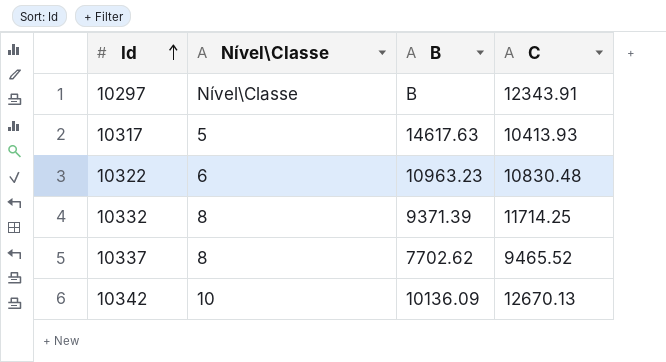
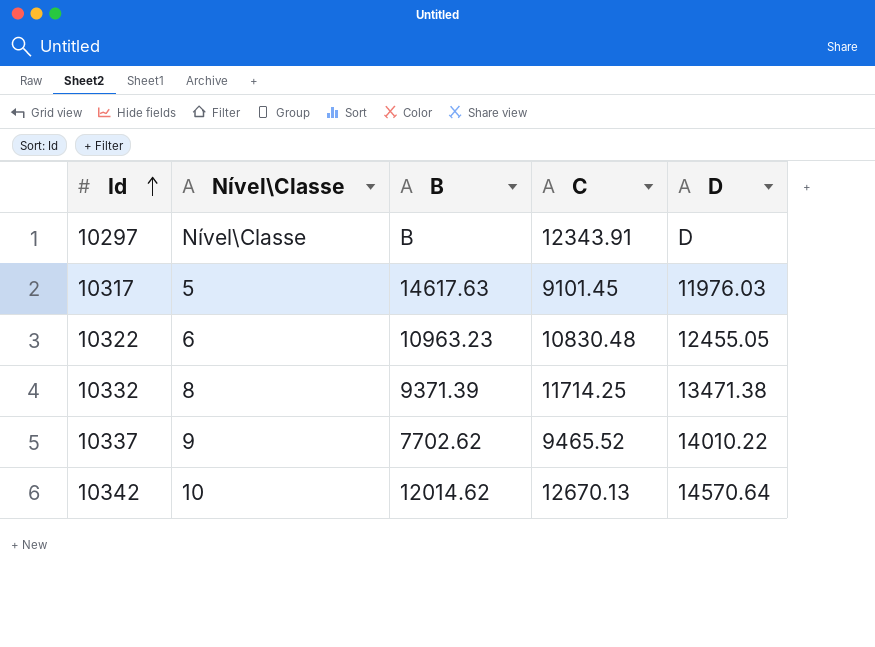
column D | position: none -> 5
10317 | C: 10413.93 -> 9101.45
10337 | Nível\Classe: 8 -> 9
10342 | B: 10136.09 -> 12014.62

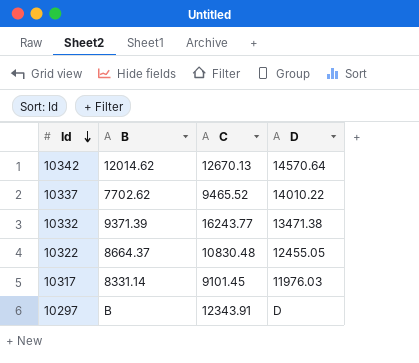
row order: Id ascending -> Id descending
column Nível\Classe | position: 2 -> none
10332 | C: 11714.25 -> 16243.77
10322 | B: 10963.23 -> 8664.37
10317 | B: 14617.63 -> 8331.14

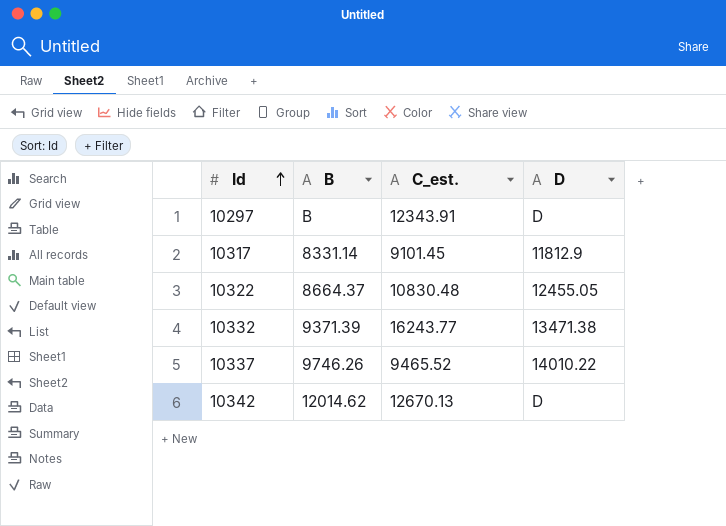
row order: Id descending -> Id ascending
column name: C -> C_est.
10317 | D: 11976.03 -> 11812.9
10337 | B: 7702.62 -> 9746.26
10342 | D: 14570.64 -> D

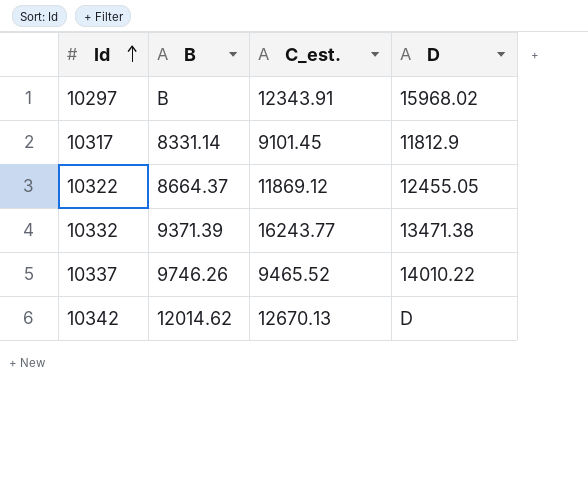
10297 | D: D -> 15968.02
10322 | C_est.: 10830.48 -> 11869.12

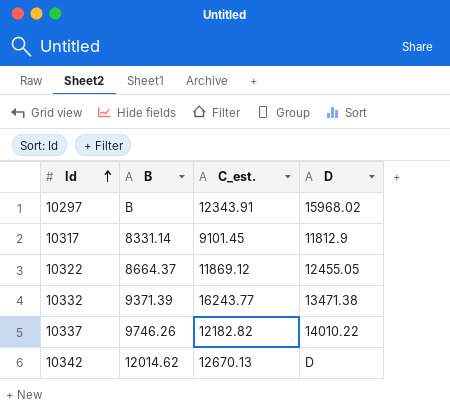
10337 | C_est.: 9465.52 -> 12182.82

